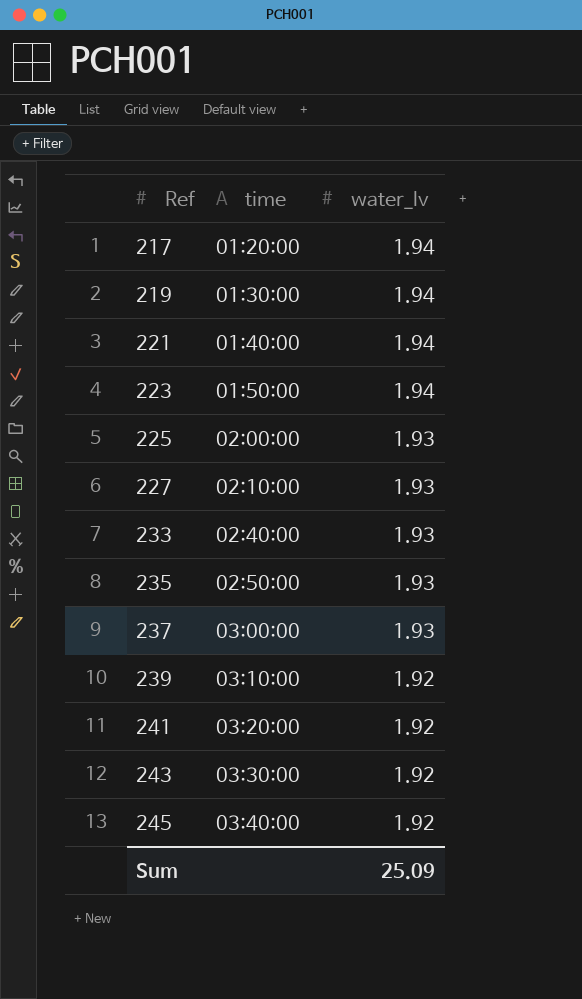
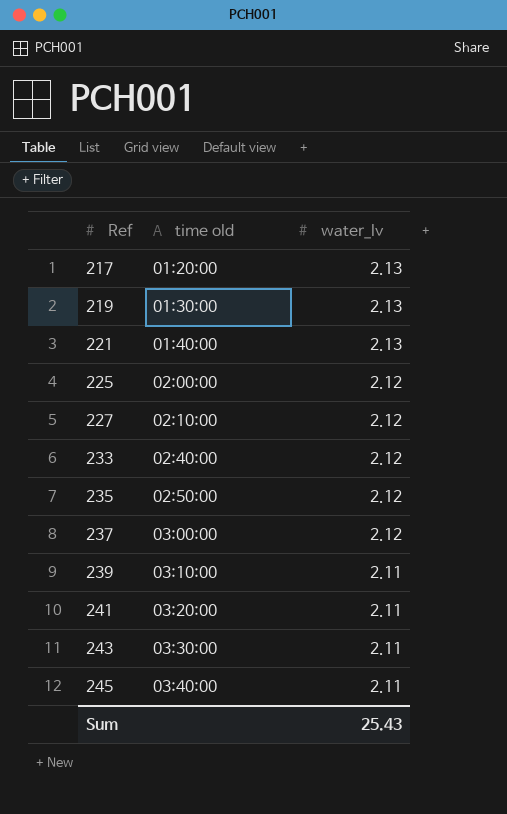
column name: time -> time old
row 223: 01:50:00 | 1.94 -> none
217 | water_lv: 1.94 -> 2.13
219 | water_lv: 1.94 -> 2.13
221 | water_lv: 1.94 -> 2.13
225 | water_lv: 1.93 -> 2.12
227 | water_lv: 1.93 -> 2.12
233 | water_lv: 1.93 -> 2.12
235 | water_lv: 1.93 -> 2.12
237 | water_lv: 1.93 -> 2.12
239 | water_lv: 1.92 -> 2.11
241 | water_lv: 1.92 -> 2.11
243 | water_lv: 1.92 -> 2.11
245 | water_lv: 1.92 -> 2.11
Sum | water_lv: 25.09 -> 25.43

